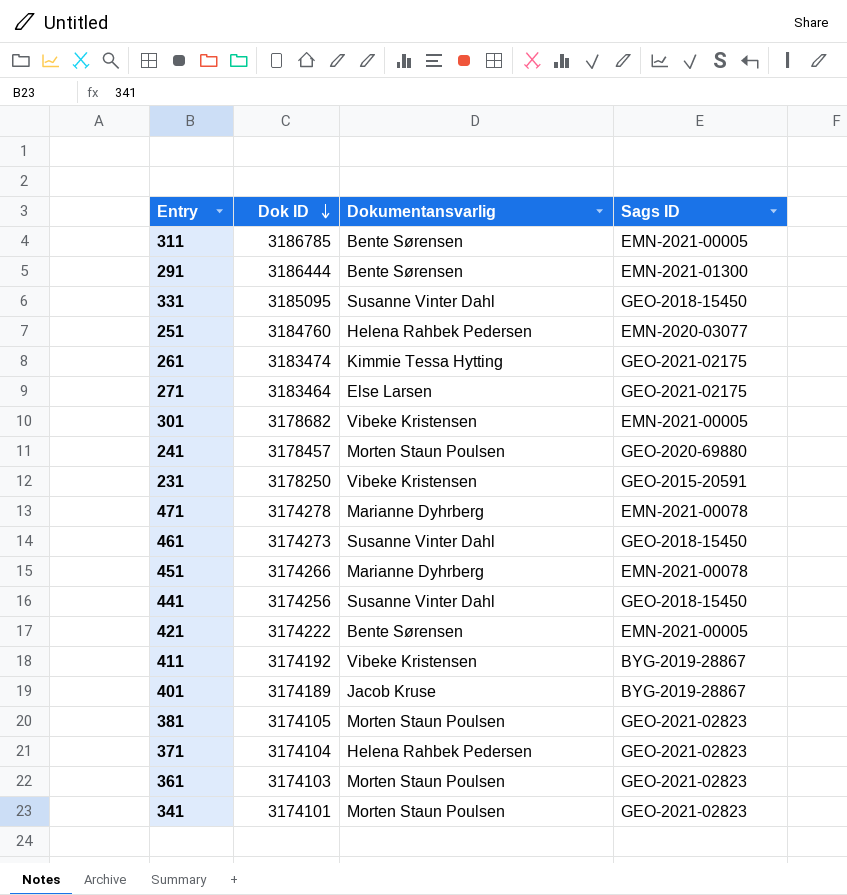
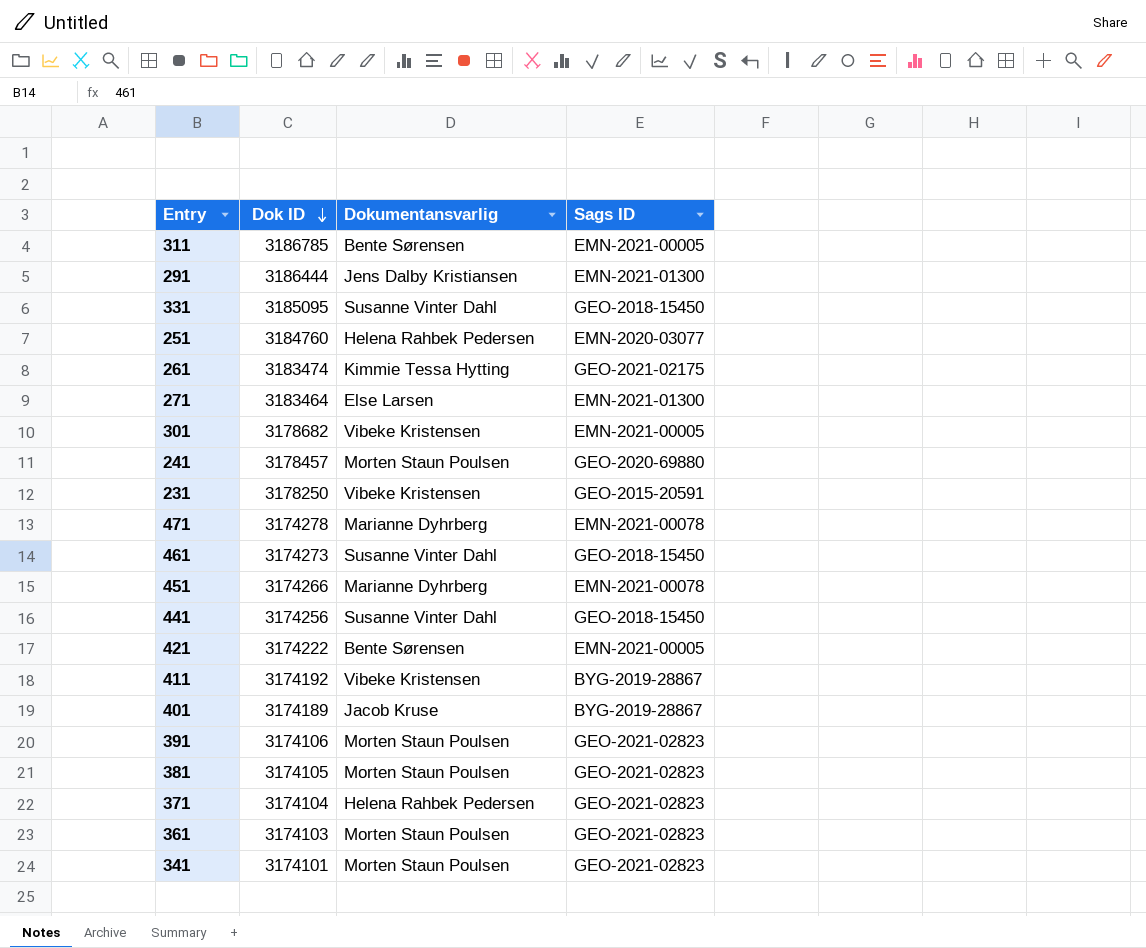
291 | Dokumentansvarlig: Bente Sørensen -> Jens Dalby Kristiansen
271 | Sags ID: GEO-2021-02175 -> EMN-2021-01300
row 391: none -> 3174106 | Morten Staun Poulsen | GEO-2021-02823

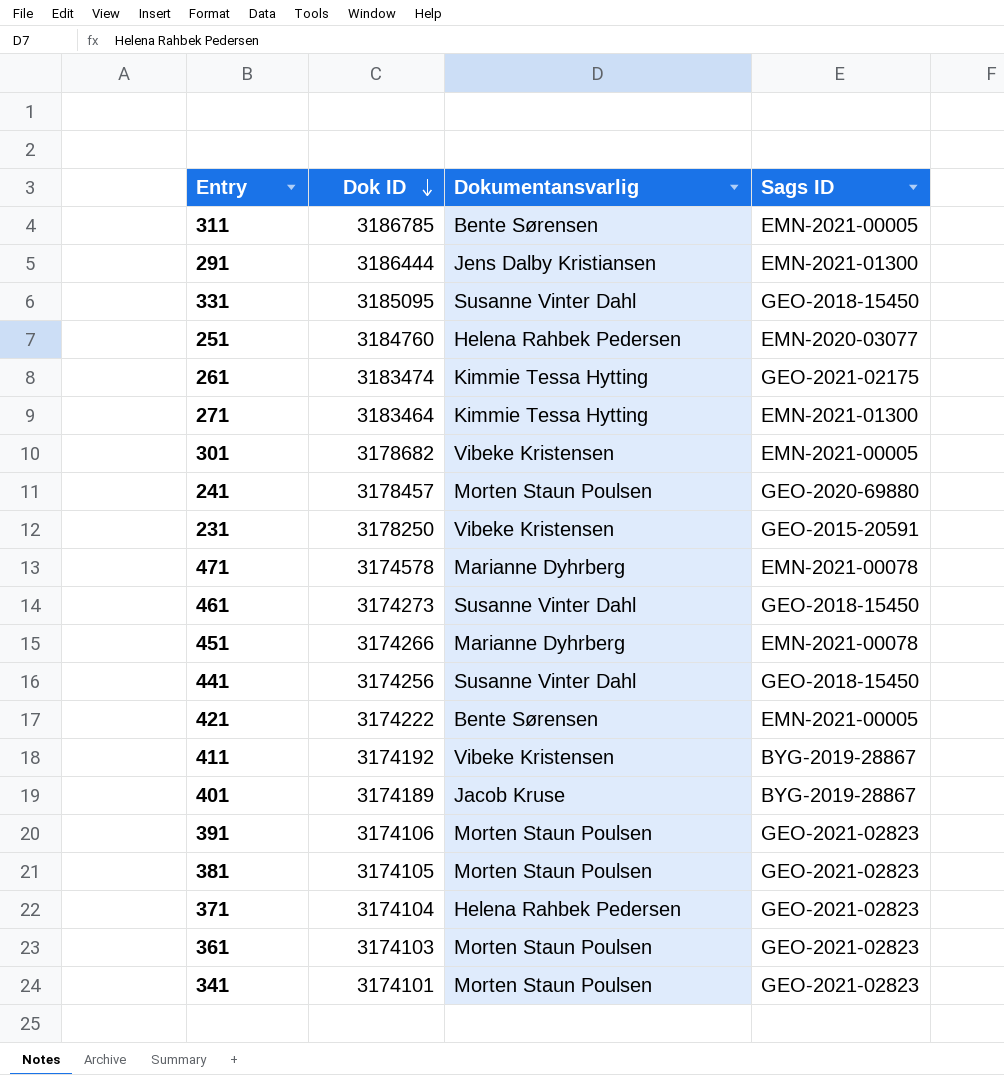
271 | Dokumentansvarlig: Else Larsen -> Kimmie Tessa Hytting
471 | Dok ID: 3174278 -> 3174578

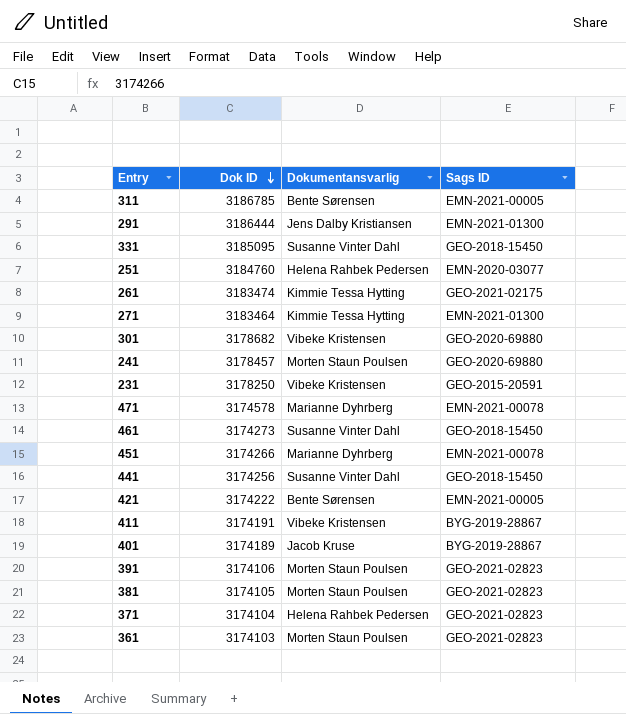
row 341: 3174101 | Morten Staun Poulsen | GEO-2021-02823 -> none
301 | Sags ID: EMN-2021-00005 -> GEO-2020-69880
411 | Dok ID: 3174192 -> 3174191

